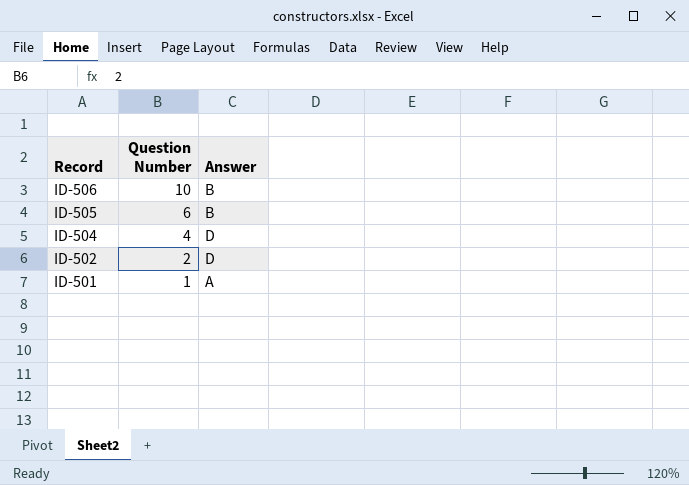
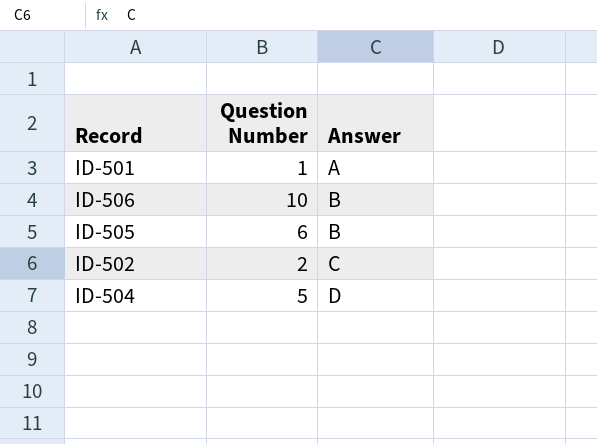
row order: Record descending -> Answer ascending
ID-502 | Answer: D -> C
ID-504 | Question Number: 4 -> 5

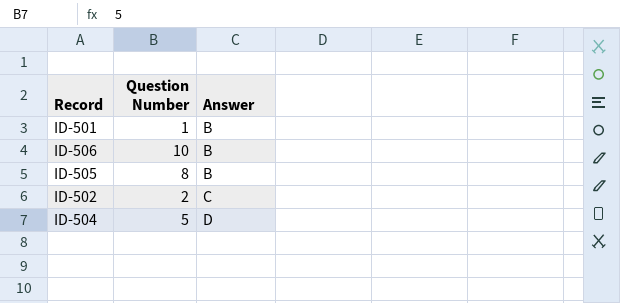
ID-501 | Answer: A -> B
ID-505 | Question Number: 6 -> 8

